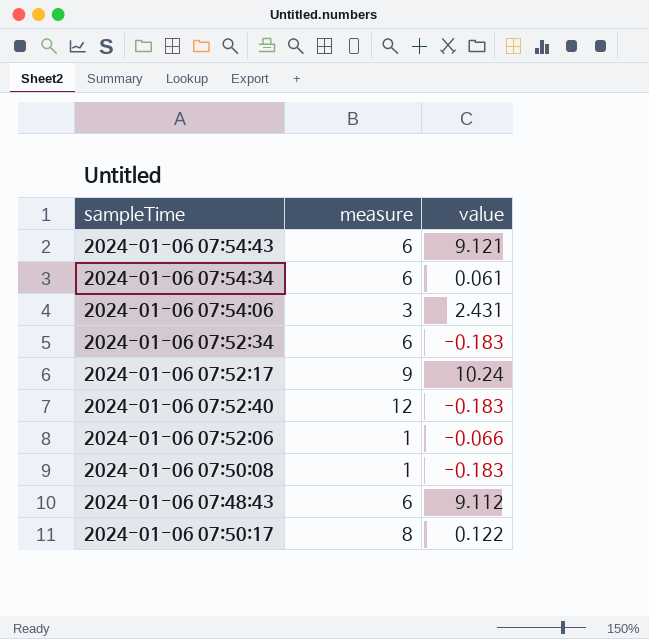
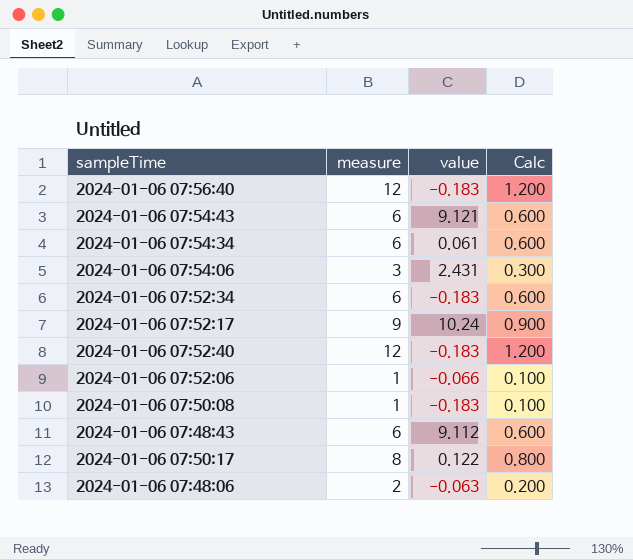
column Calc | formula: none -> [measure] * 0.1
row 2024-01-06 07:56:40: none -> 12 | -0.183 | 1.200
row 2024-01-06 07:48:06: none -> 2 | -0.063 | 0.200

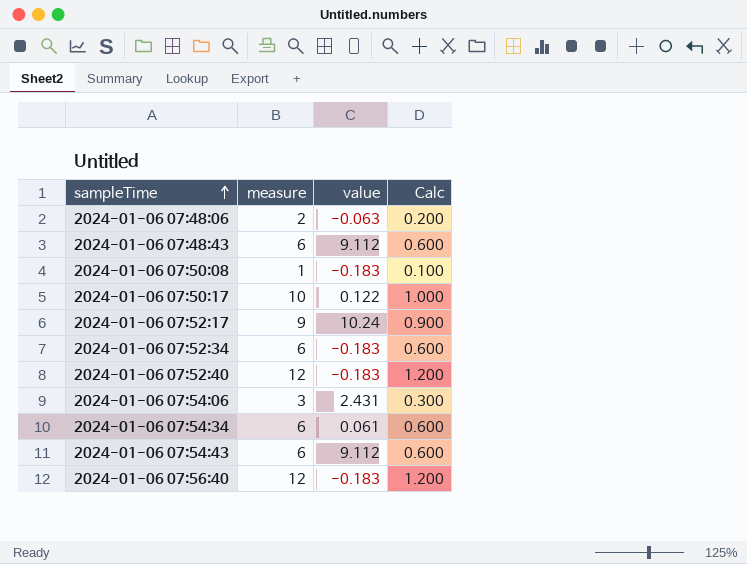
row order: none -> sampleTime ascending
row 2024-01-06 07:52:06: 1 | -0.066 | 0.100 -> none
2024-01-06 07:50:17 | measure: 8 -> 10
2024-01-06 07:50:17 | Calc: 0.800 -> 1.000
2024-01-06 07:54:43 | value: 9.121 -> 9.112

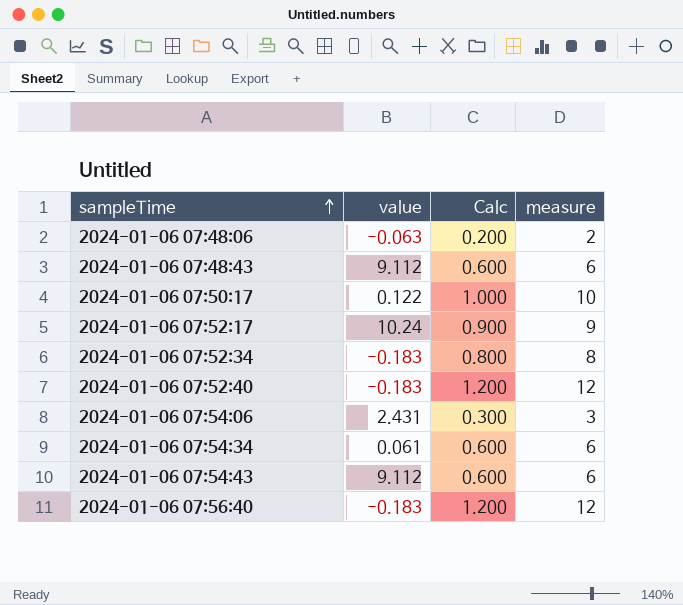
column measure | position: 2 -> 4
row 2024-01-06 07:50:08: 1 | -0.183 | 0.100 -> none
2024-01-06 07:52:34 | Calc: 0.600 -> 0.800
2024-01-06 07:52:34 | measure: 6 -> 8

